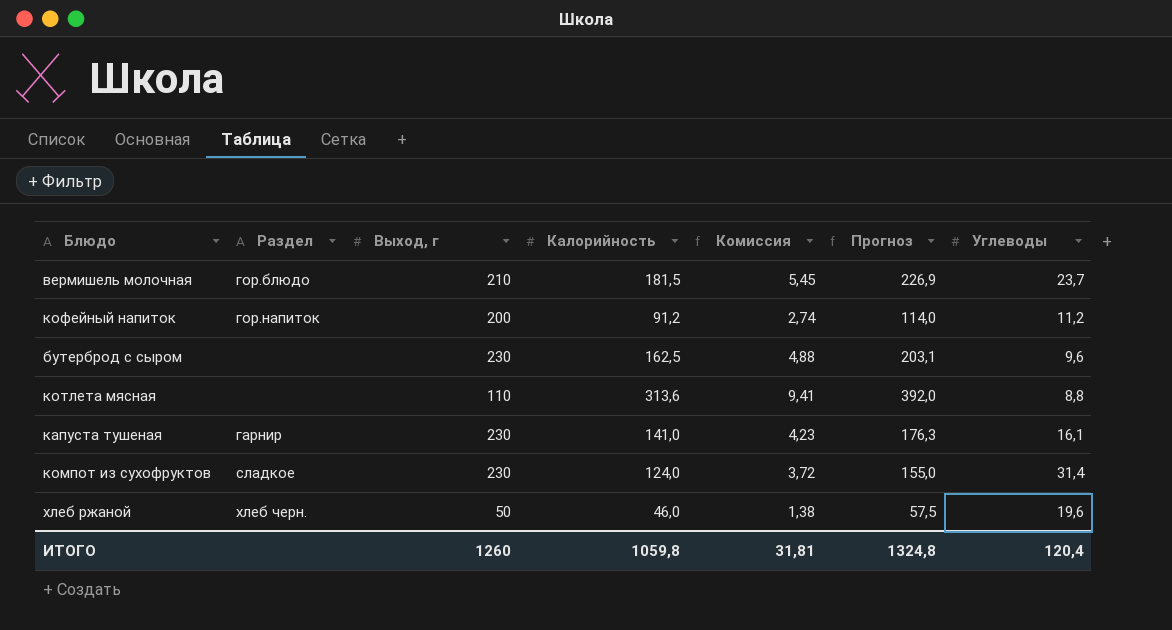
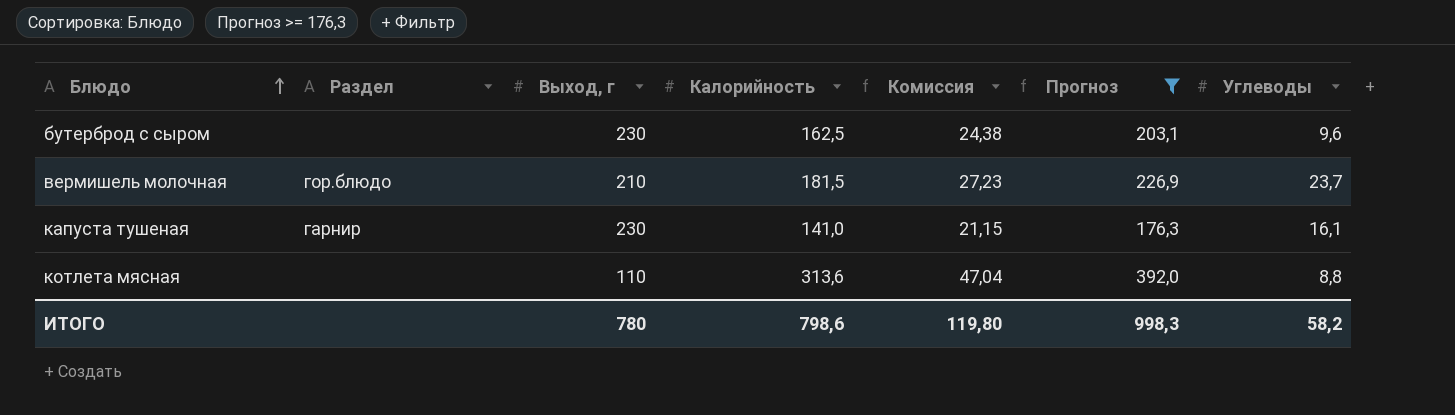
filter: none -> Прогноз >= 176,3
row order: none -> Блюдо ascending
column Комиссия | formula: [Калорийность] * 0,03 -> [Калорийность] * 0,15
ИТОГО | Выход, г: 1260 -> 780
ИТОГО | Калорийность: 1059,8 -> 798,6
ИТОГО | Комиссия: 31,81 -> 119,80
ИТОГО | Прогноз: 1324,8 -> 998,3
ИТОГО | Углеводы: 120,4 -> 58,2

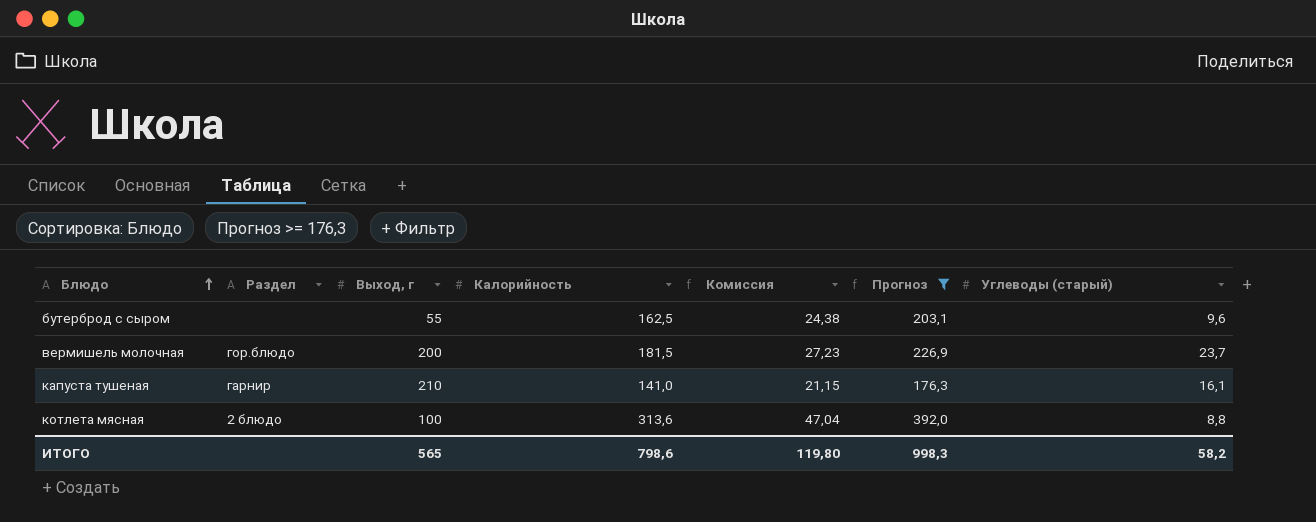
column name: Углеводы -> Углеводы (старый)
бутерброд с сыром | Выход, г: 230 -> 55
вермишель молочная | Выход, г: 210 -> 200
капуста тушеная | Выход, г: 230 -> 210
котлета мясная | Раздел: none -> 2 блюдо
котлета мясная | Выход, г: 110 -> 100
ИТОГО | Выход, г: 780 -> 565

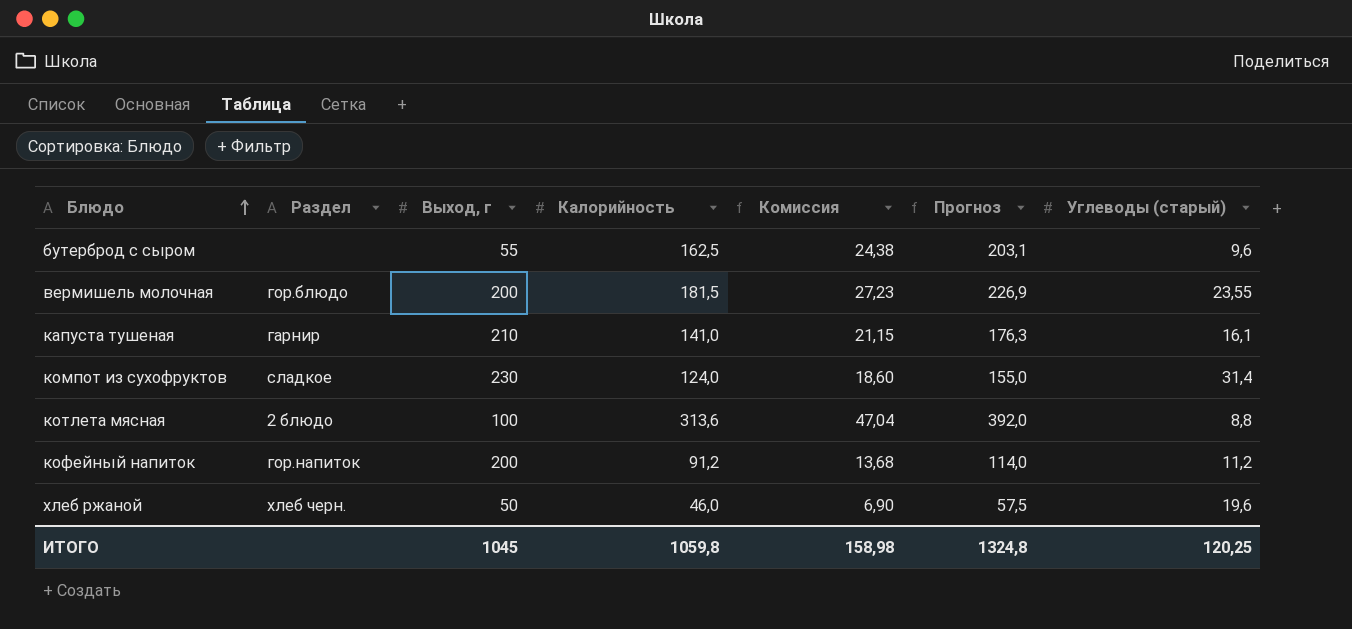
filter: Прогноз >= 176,3 -> none
вермишель молочная | Углеводы (старый): 23,7 -> 23,55
ИТОГО | Выход, г: 565 -> 1045
ИТОГО | Калорийность: 798,6 -> 1059,8
ИТОГО | Комиссия: 119,80 -> 158,98
ИТОГО | Прогноз: 998,3 -> 1324,8
ИТОГО | Углеводы (старый): 58,2 -> 120,25

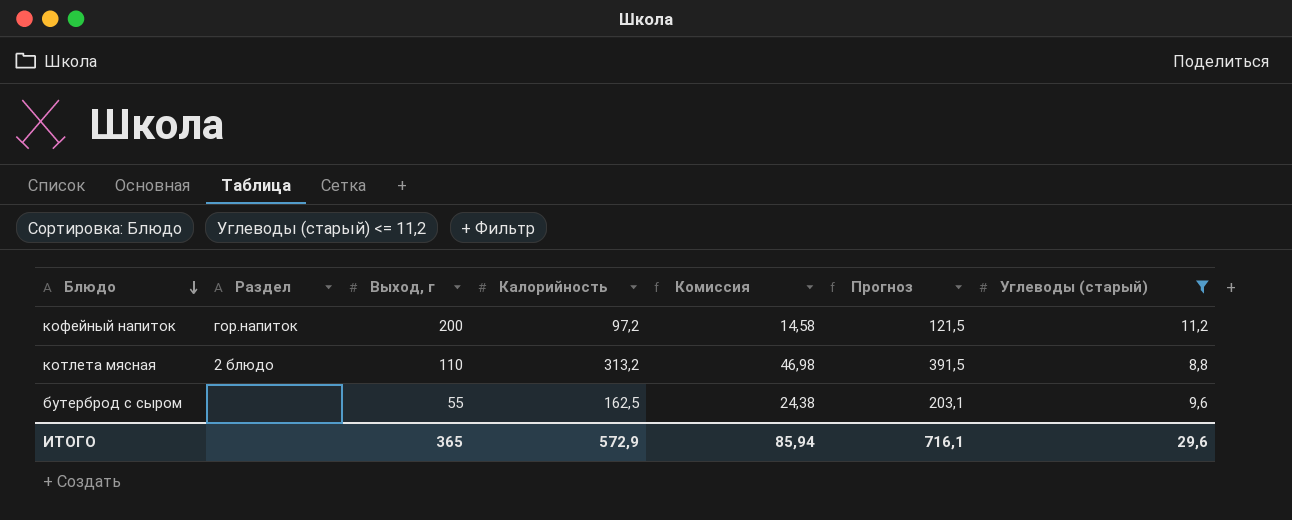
filter: none -> Углеводы (старый) <= 11,2
row order: Блюдо ascending -> Блюдо descending
кофейный напиток | Калорийность: 91,2 -> 97,2
кофейный напиток | Комиссия: 13,68 -> 14,58
кофейный напиток | Прогноз: 114,0 -> 121,5
котлета мясная | Выход, г: 100 -> 110
котлета мясная | Калорийность: 313,6 -> 313,2
котлета мясная | Комиссия: 47,04 -> 46,98
котлета мясная | Прогноз: 392,0 -> 391,5
ИТОГО | Выход, г: 1045 -> 365
ИТОГО | Калорийность: 1059,8 -> 572,9
ИТОГО | Комиссия: 158,98 -> 85,94
ИТОГО | Прогноз: 1324,8 -> 716,1
ИТОГО | Углеводы (старый): 120,25 -> 29,6

